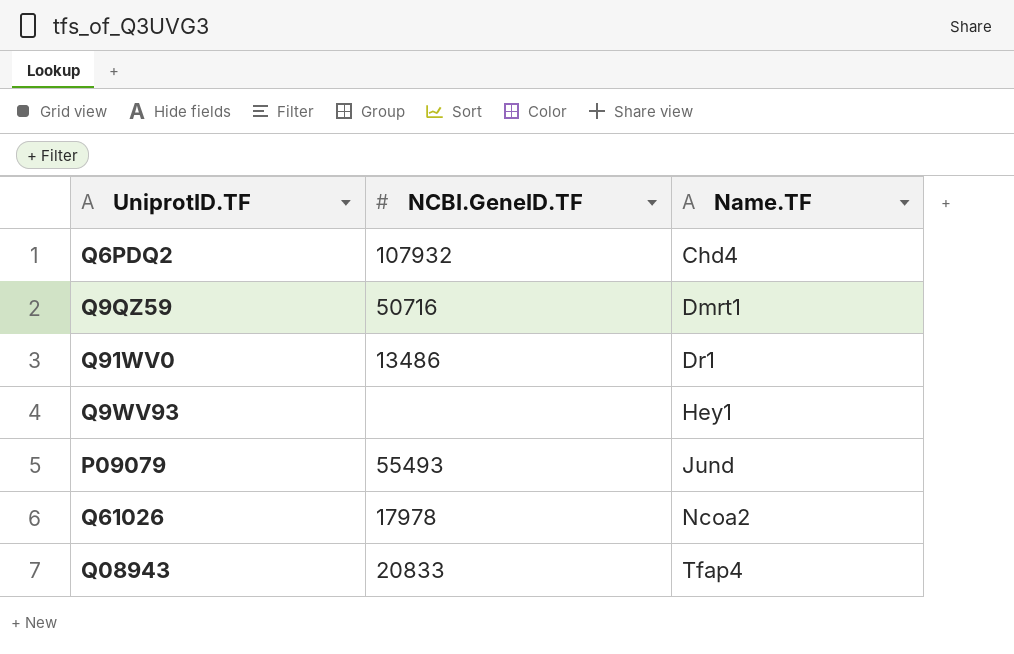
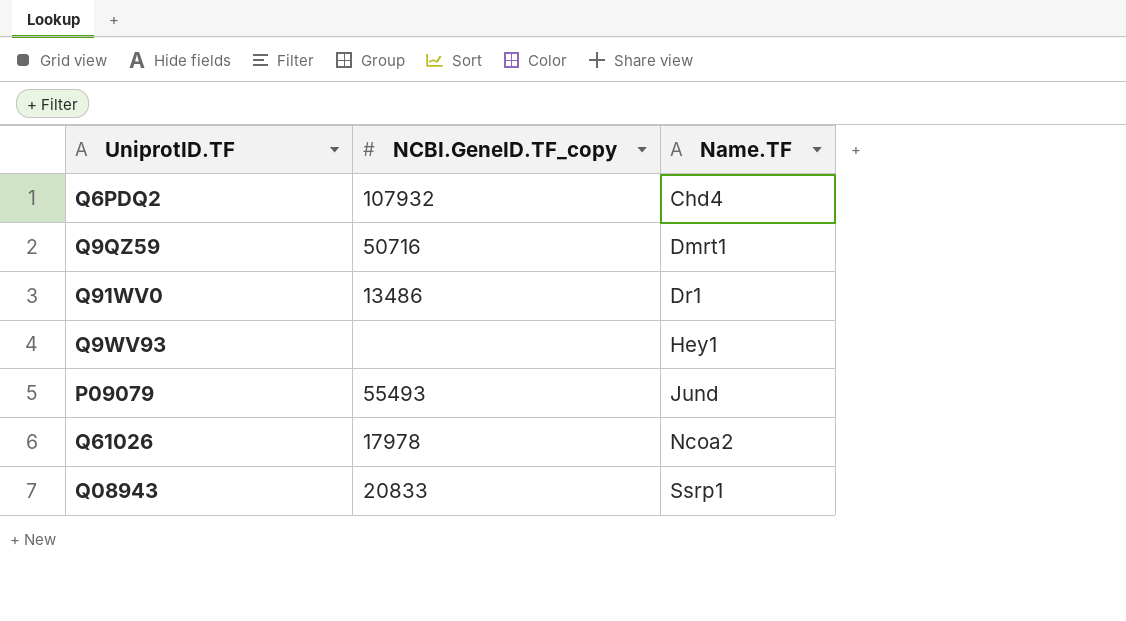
column name: NCBI.GeneID.TF -> NCBI.GeneID.TF_copy
Q08943 | Name.TF: Tfap4 -> Ssrp1

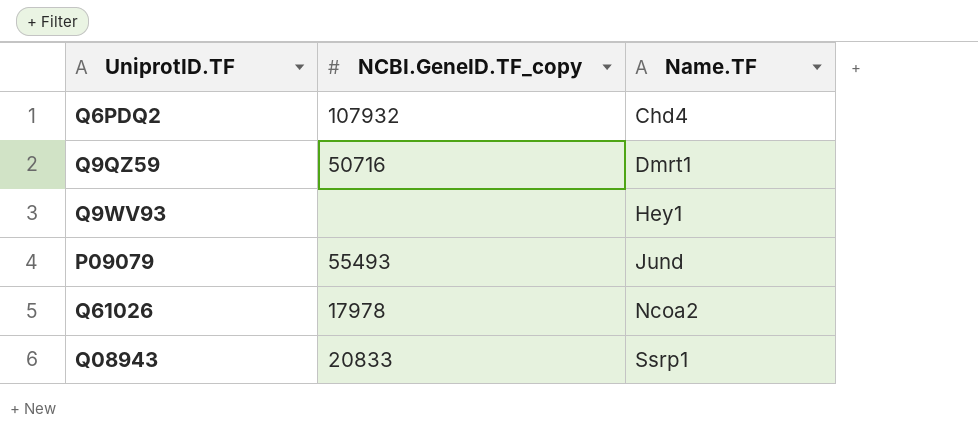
row Q91WV0: 13486 | Dr1 -> none

